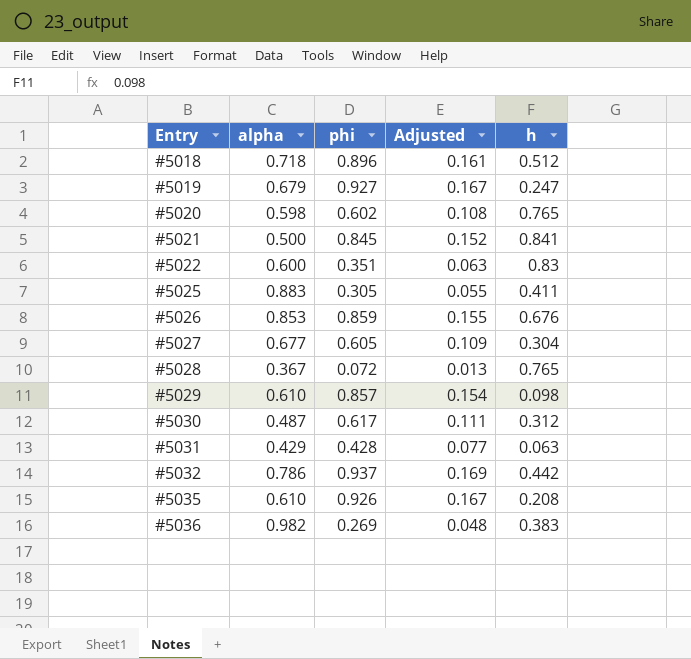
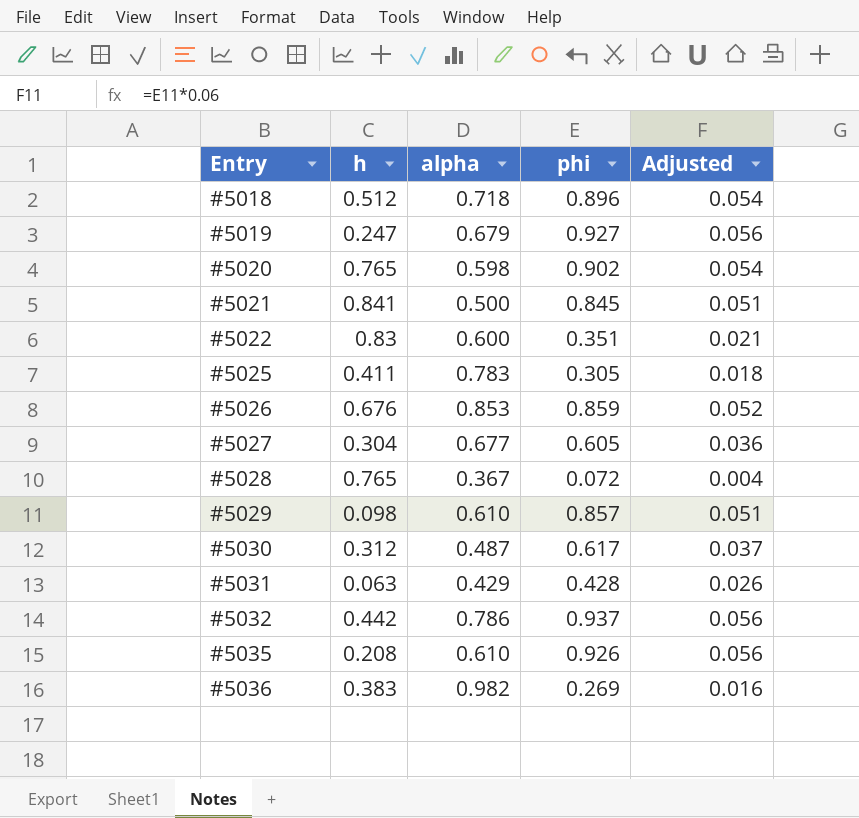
column h | position: 5 -> 2
column Adjusted | formula: [phi] * 0.18 -> [phi] * 0.06
#5020 | phi: 0.602 -> 0.902
#5025 | alpha: 0.883 -> 0.783

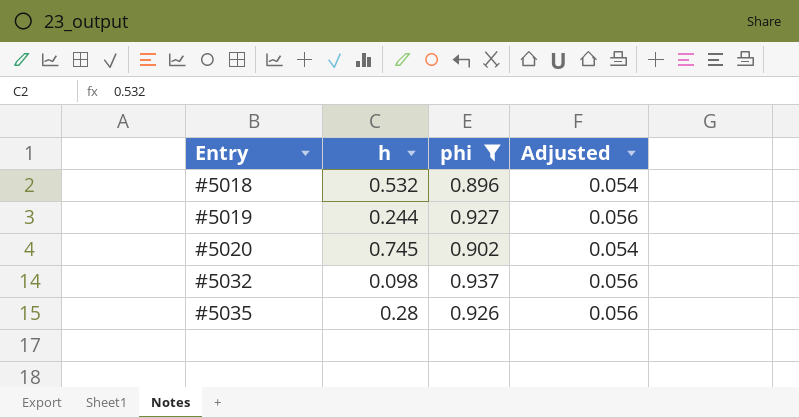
filter: none -> phi >= 0.896
column alpha | position: 3 -> none
#5018 | h: 0.512 -> 0.532
#5019 | h: 0.247 -> 0.244
#5020 | h: 0.765 -> 0.745
#5032 | h: 0.442 -> 0.098
#5035 | h: 0.208 -> 0.28

